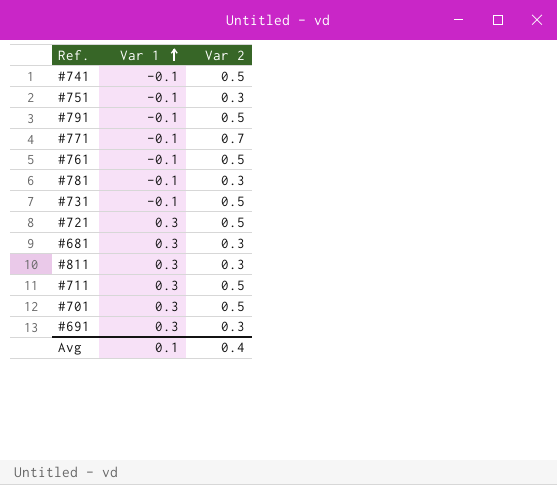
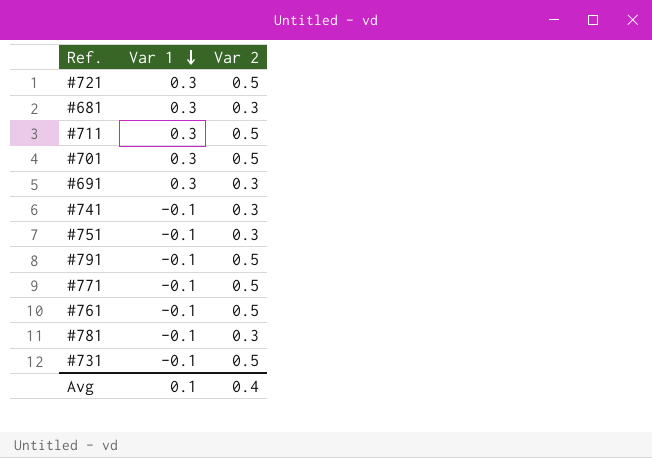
row order: Var 1 ascending -> Var 1 descending
row #811: 0.3 | 0.3 -> none
#741 | Var 2: 0.5 -> 0.3
#771 | Var 2: 0.7 -> 0.5

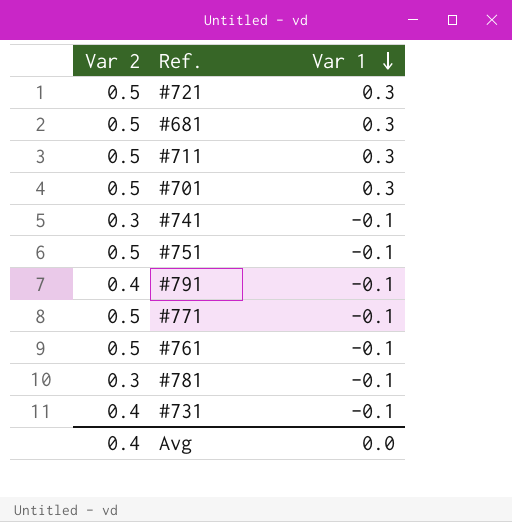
column Var 2 | position: 3 -> 1
row #691: 0.3 | 0.3 -> none
#681 | Var 2: 0.3 -> 0.5
#751 | Var 2: 0.3 -> 0.5
#791 | Var 2: 0.5 -> 0.4
#731 | Var 2: 0.5 -> 0.4
Avg | Var 1: 0.1 -> 0.0

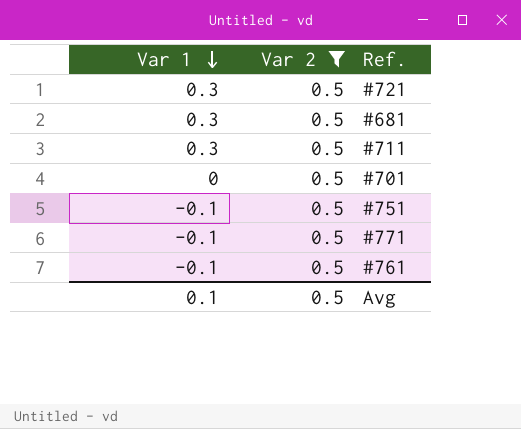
filter: none -> Var 2 = 0.5
column Var 1 | position: 3 -> 1
#701 | Var 1: 0.3 -> 0
Avg | Var 1: 0.0 -> 0.1
Avg | Var 2: 0.4 -> 0.5

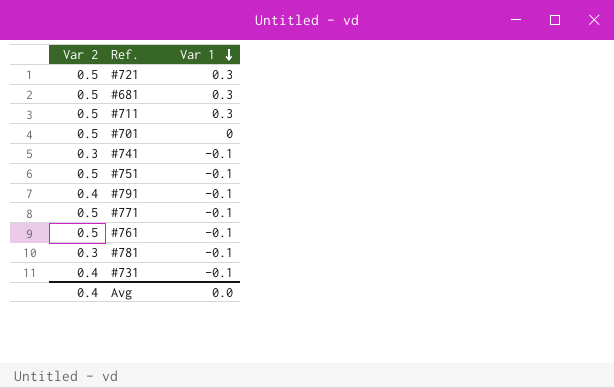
filter: Var 2 = 0.5 -> none
column Var 1 | position: 1 -> 3
Avg | Var 2: 0.5 -> 0.4
Avg | Var 1: 0.1 -> 0.0

